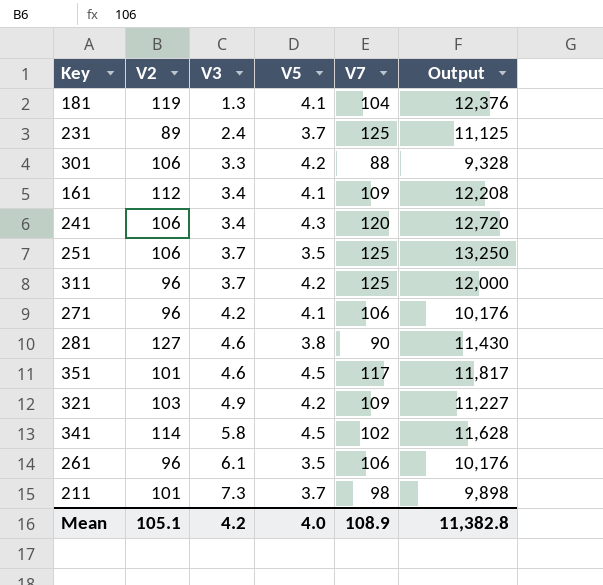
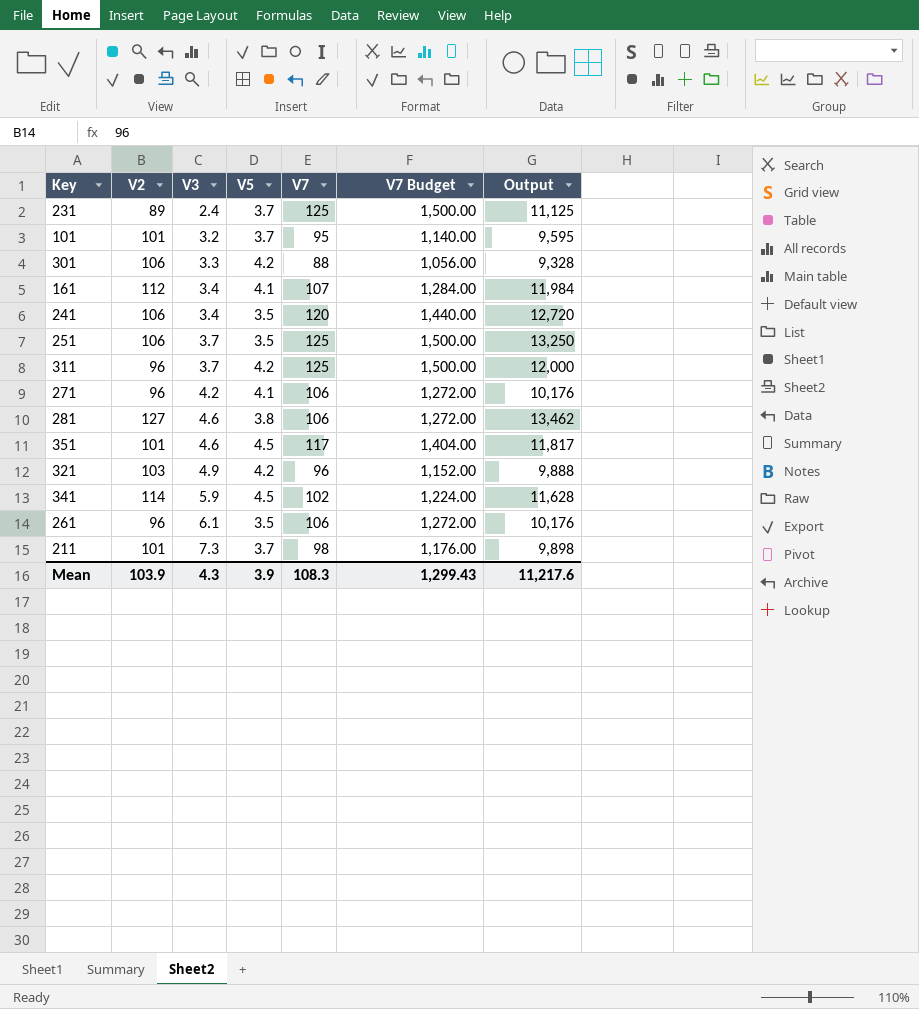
column V7 Budget | formula: none -> [V7] * 12
row 181: 119 | 1.3 | 4.1 | 104 | 12,376 -> none
row 101: none -> 101 | 3.2 | 3.7 | 95 | 1,140.00 | 9,595
161 | V7: 109 -> 107
161 | Output: 12,208 -> 11,984
241 | V5: 4.3 -> 3.5
281 | V7: 90 -> 106
281 | Output: 11,430 -> 13,462
321 | V7: 109 -> 96
321 | Output: 11,227 -> 9,888
341 | V3: 5.8 -> 5.9
Mean | V2: 105.1 -> 103.9
Mean | V3: 4.2 -> 4.3
Mean | V5: 4.0 -> 3.9
Mean | V7: 108.9 -> 108.3
Mean | Output: 11,382.8 -> 11,217.6

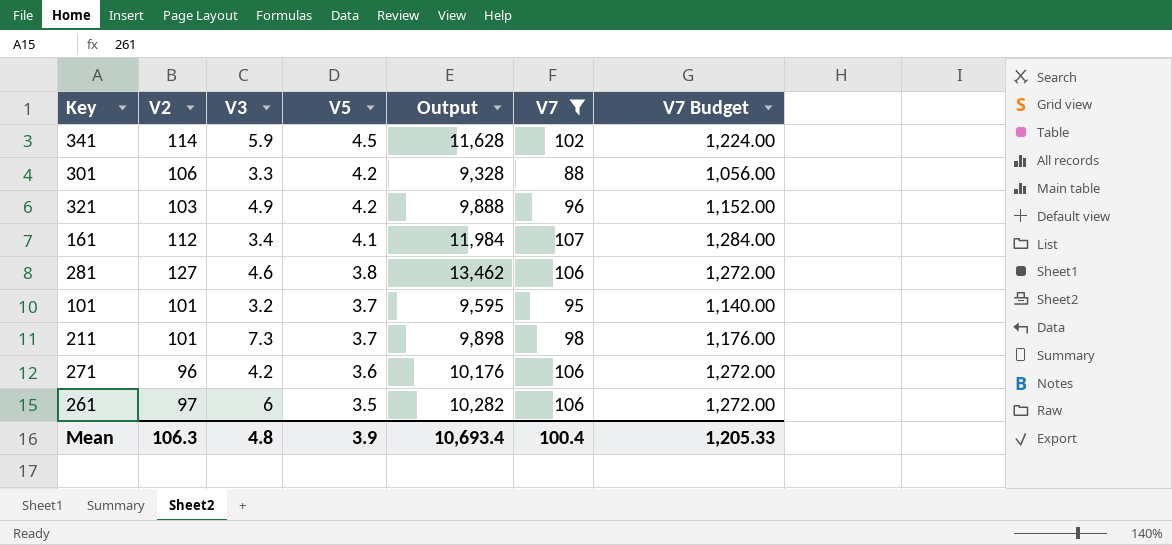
filter: none -> V7 <= 107
row order: V3 ascending -> V5 descending
column Output | position: 7 -> 5
271 | V5: 4.1 -> 3.6
261 | V2: 96 -> 97
261 | V3: 6.1 -> 6
261 | Output: 10,176 -> 10,282
Mean | V2: 103.9 -> 106.3
Mean | V3: 4.3 -> 4.8
Mean | Output: 11,217.6 -> 10,693.4
Mean | V7: 108.3 -> 100.4
Mean | V7 Budget: 1,299.43 -> 1,205.33

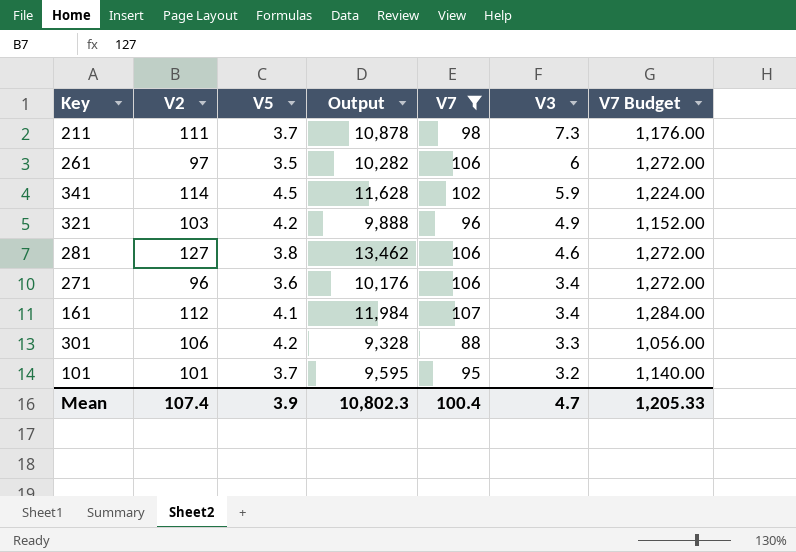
row order: V5 descending -> V3 descending
column V3 | position: 3 -> 6
211 | V2: 101 -> 111
211 | Output: 9,898 -> 10,878
271 | V3: 4.2 -> 3.4
Mean | V2: 106.3 -> 107.4
Mean | Output: 10,693.4 -> 10,802.3
Mean | V3: 4.8 -> 4.7

